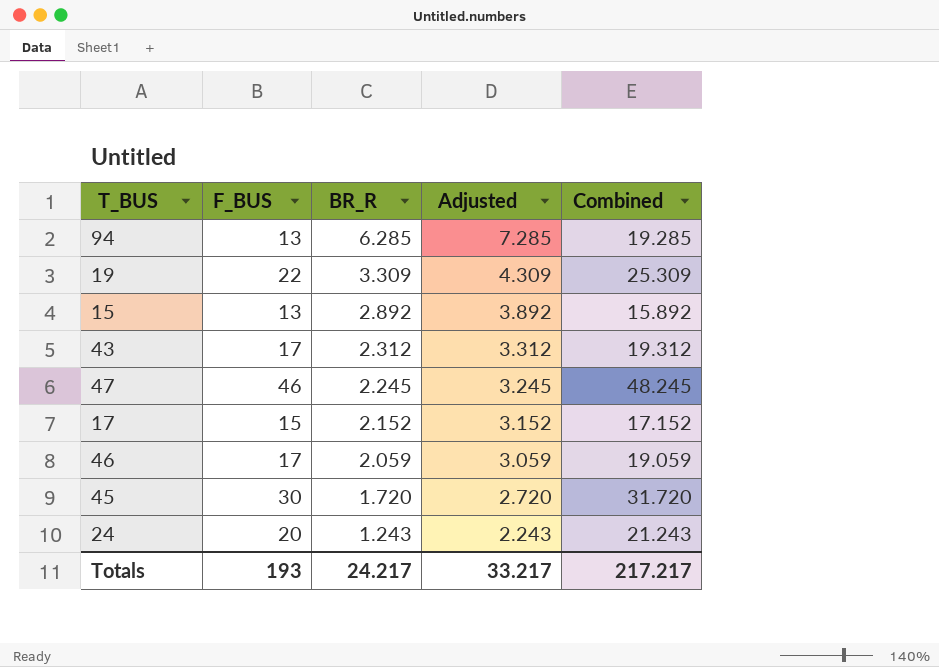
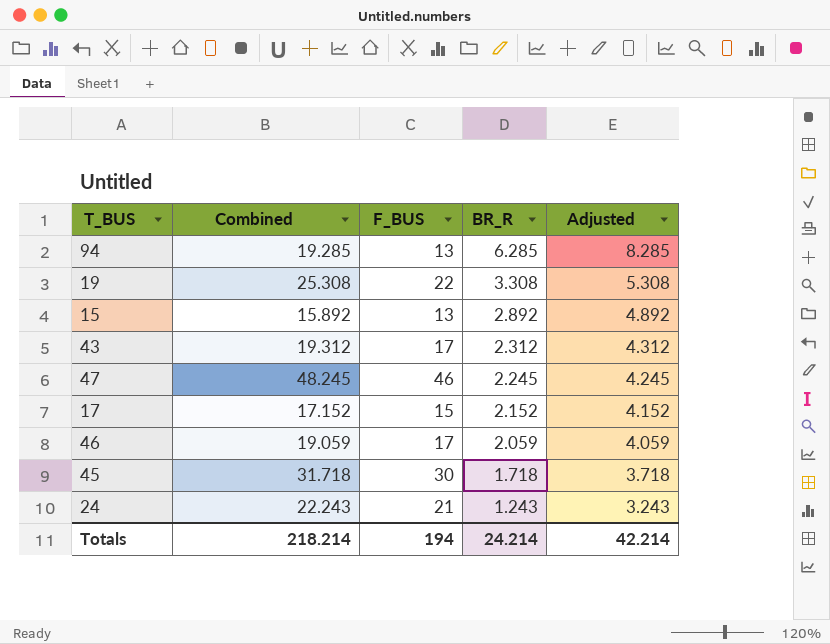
column Combined | position: 5 -> 2
column Adjusted | formula: [BR_R] + 1 -> [BR_R] + 2
19 | Combined: 25.309 -> 25.308
19 | BR_R: 3.309 -> 3.308
45 | Combined: 31.720 -> 31.718
45 | BR_R: 1.720 -> 1.718
24 | Combined: 21.243 -> 22.243
24 | F_BUS: 20 -> 21
Totals | Combined: 217.217 -> 218.214
Totals | F_BUS: 193 -> 194
Totals | BR_R: 24.217 -> 24.214
Totals | Adjusted: 33.217 -> 42.214

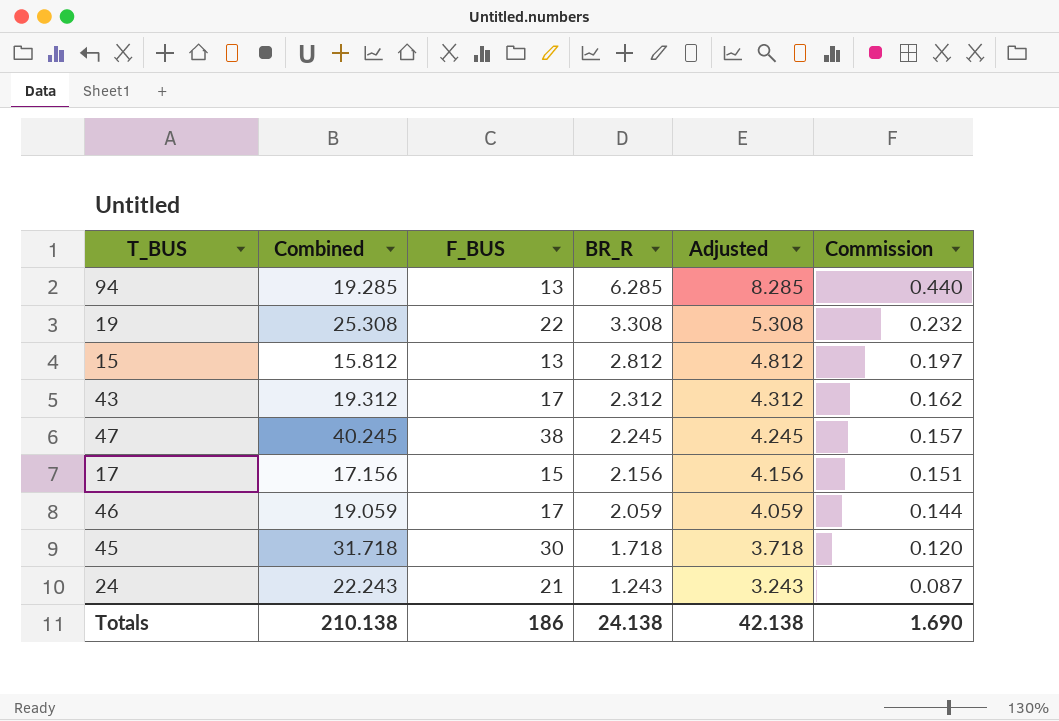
column Commission | formula: none -> [BR_R] * 0.07
15 | Combined: 15.892 -> 15.812
15 | BR_R: 2.892 -> 2.812
15 | Adjusted: 4.892 -> 4.812
47 | Combined: 48.245 -> 40.245
47 | F_BUS: 46 -> 38
17 | Combined: 17.152 -> 17.156
17 | BR_R: 2.152 -> 2.156
17 | Adjusted: 4.152 -> 4.156
Totals | Combined: 218.214 -> 210.138
Totals | F_BUS: 194 -> 186
Totals | BR_R: 24.214 -> 24.138
Totals | Adjusted: 42.214 -> 42.138

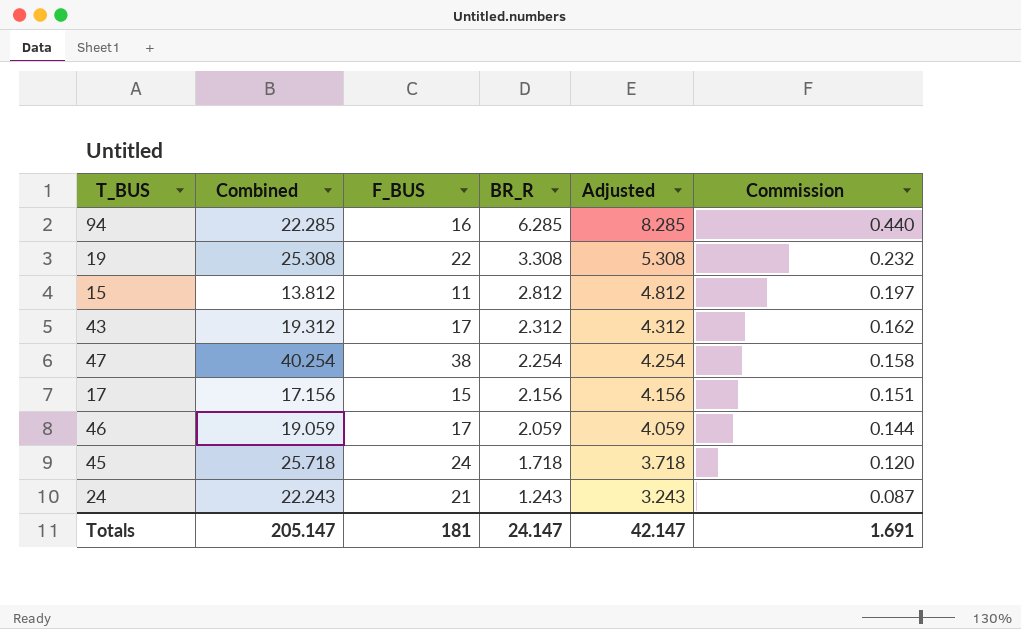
94 | Combined: 19.285 -> 22.285
94 | F_BUS: 13 -> 16
15 | Combined: 15.812 -> 13.812
15 | F_BUS: 13 -> 11
47 | Combined: 40.245 -> 40.254
47 | BR_R: 2.245 -> 2.254
47 | Adjusted: 4.245 -> 4.254
47 | Commission: 0.157 -> 0.158
45 | Combined: 31.718 -> 25.718
45 | F_BUS: 30 -> 24
Totals | Combined: 210.138 -> 205.147
Totals | F_BUS: 186 -> 181
Totals | BR_R: 24.138 -> 24.147
Totals | Adjusted: 42.138 -> 42.147
Totals | Commission: 1.690 -> 1.691

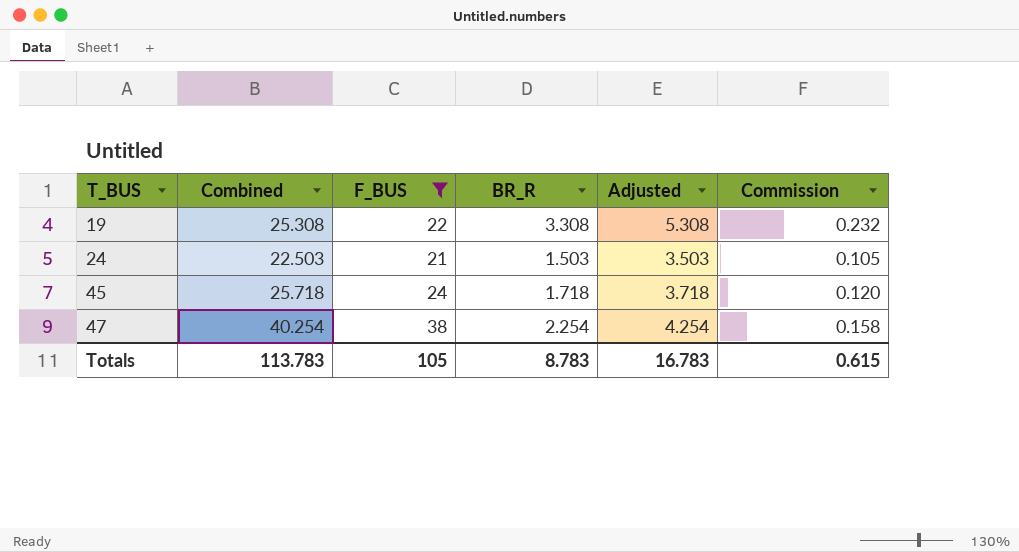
filter: none -> F_BUS >= 21
row order: BR_R descending -> T_BUS ascending
24 | Combined: 22.243 -> 22.503
24 | BR_R: 1.243 -> 1.503
24 | Adjusted: 3.243 -> 3.503
24 | Commission: 0.087 -> 0.105
Totals | Combined: 205.147 -> 113.783
Totals | F_BUS: 181 -> 105
Totals | BR_R: 24.147 -> 8.783
Totals | Adjusted: 42.147 -> 16.783
Totals | Commission: 1.691 -> 0.615

